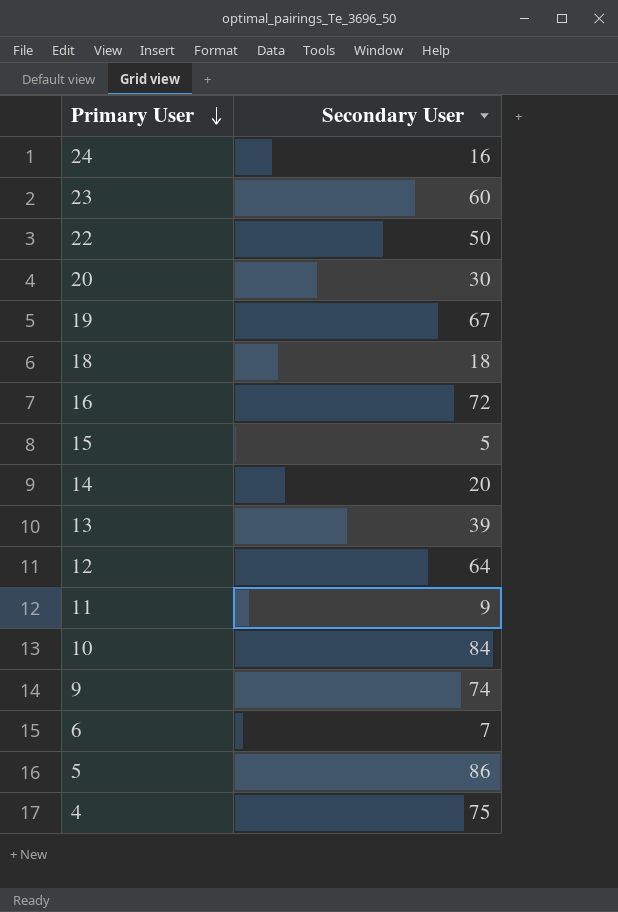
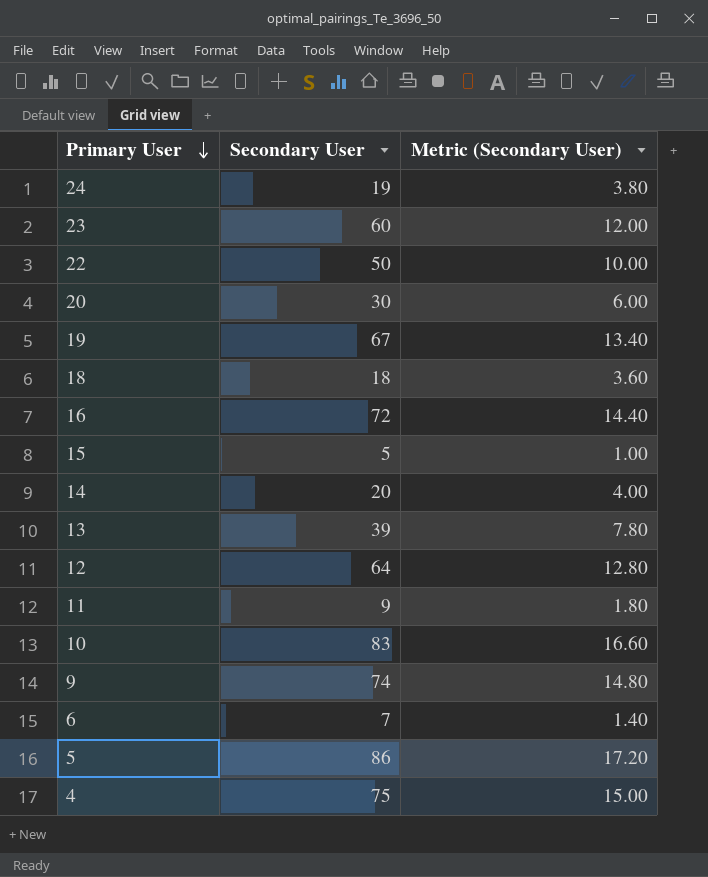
column Metric (Secondary User) | formula: none -> [Secondary User] * 0.2
24 | Secondary User: 16 -> 19
10 | Secondary User: 84 -> 83

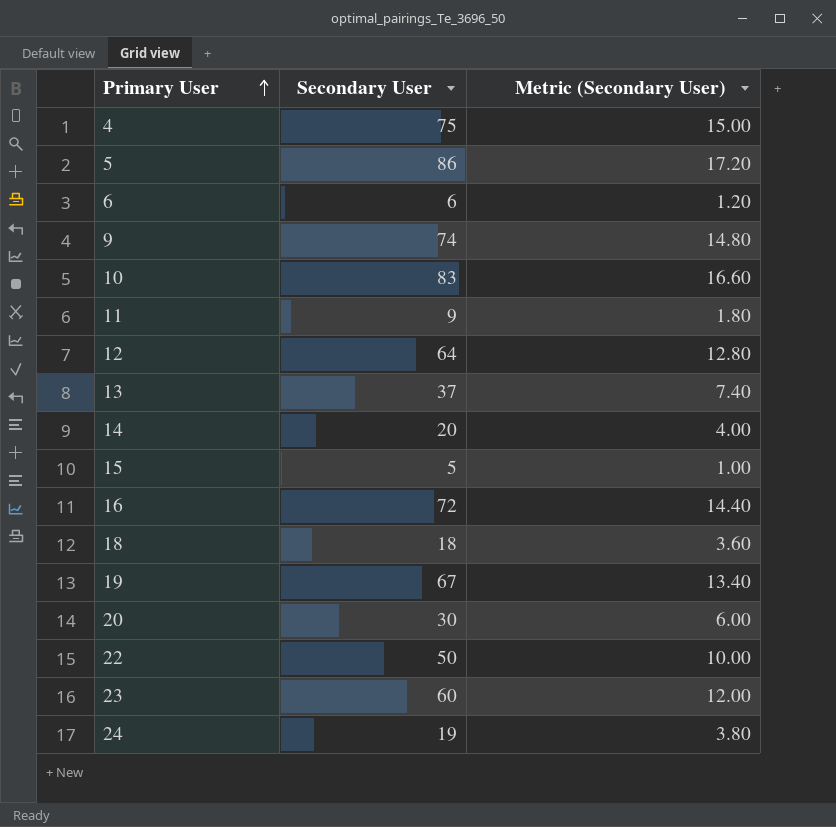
row order: Primary User descending -> Primary User ascending
6 | Secondary User: 7 -> 6
6 | Metric (Secondary User): 1.40 -> 1.20
13 | Secondary User: 39 -> 37
13 | Metric (Secondary User): 7.80 -> 7.40

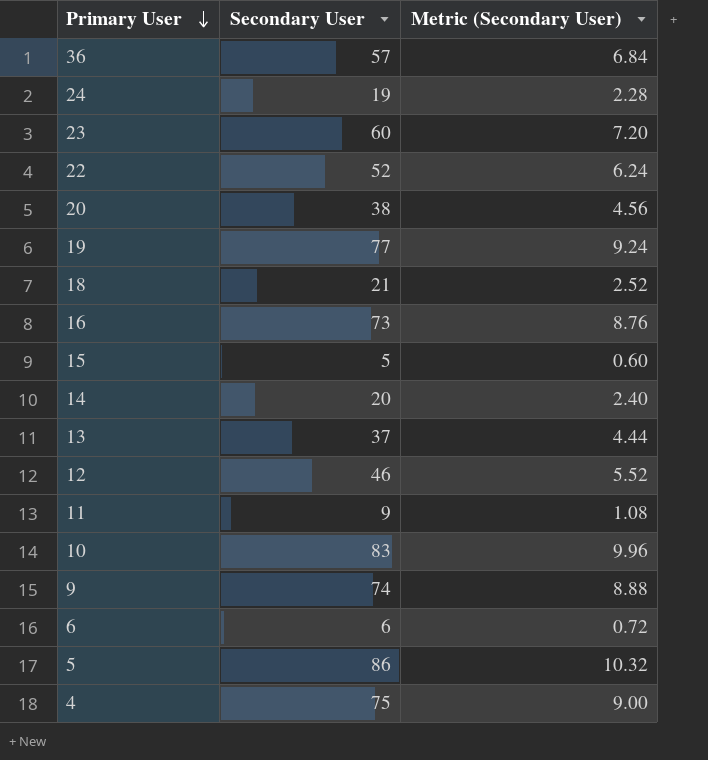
row order: Primary User ascending -> Primary User descending
column Metric (Secondary User) | formula: [Secondary User] * 0.2 -> [Secondary User] * 0.12
row 36: none -> 57 | 6.84
22 | Secondary User: 50 -> 52
20 | Secondary User: 30 -> 38
19 | Secondary User: 67 -> 77
18 | Secondary User: 18 -> 21
16 | Secondary User: 72 -> 73
12 | Secondary User: 64 -> 46

